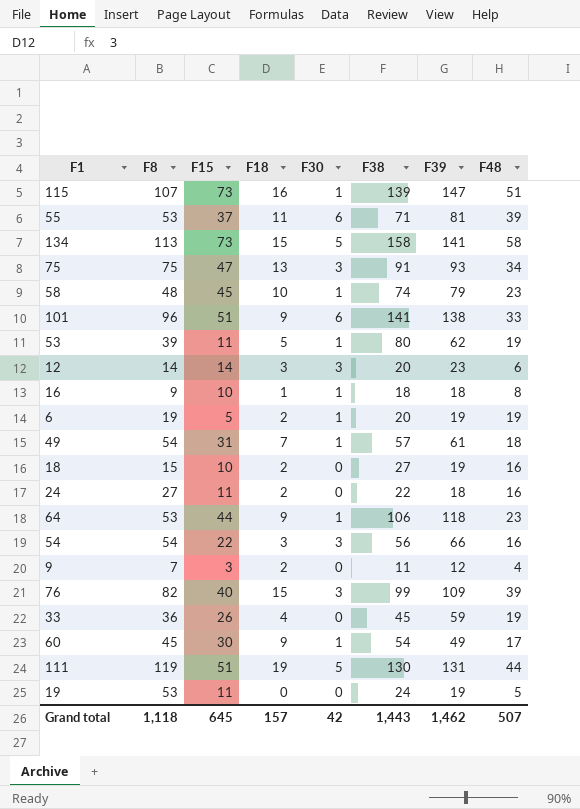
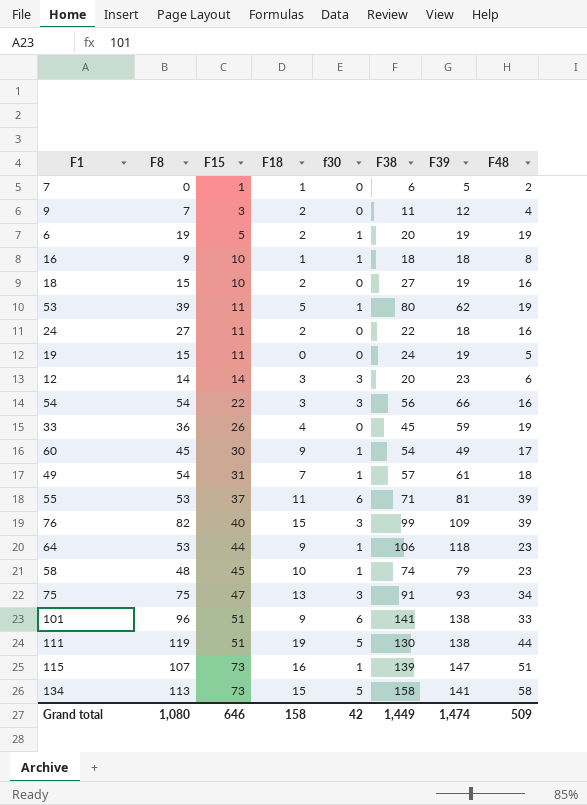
row order: none -> F15 ascending
column name: F30 -> f30
row 7: none -> 0 | 1 | 1 | 0 | 6 | 5 | 2
19 | F8: 53 -> 15
111 | F39: 131 -> 138
Grand total | F8: 1,118 -> 1,080
Grand total | F15: 645 -> 646
Grand total | F18: 157 -> 158
Grand total | F38: 1,443 -> 1,449
Grand total | F39: 1,462 -> 1,474
Grand total | F48: 507 -> 509

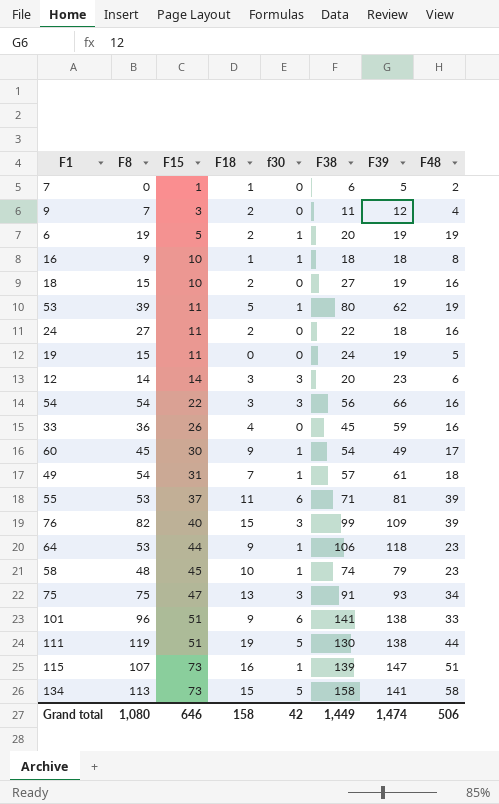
33 | F48: 19 -> 16
Grand total | F48: 509 -> 506

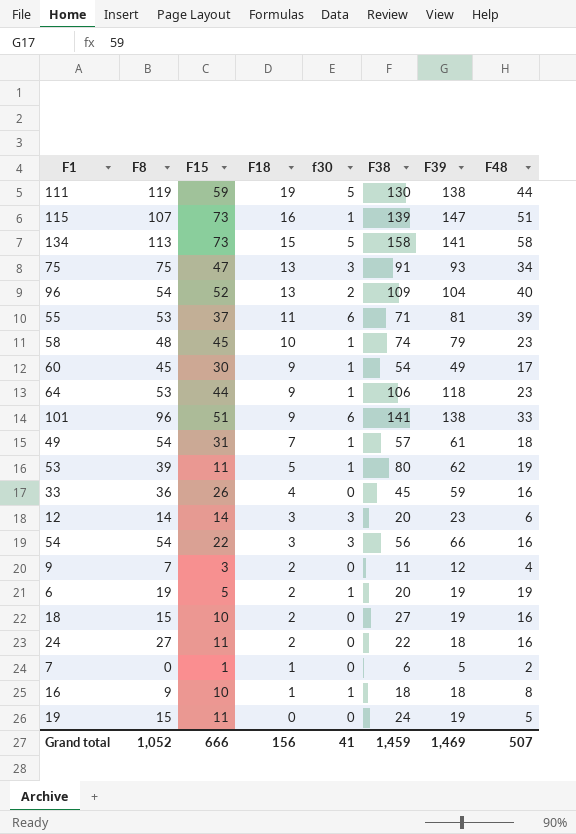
row order: F15 ascending -> F18 descending
row 76: 82 | 40 | 15 | 3 | 99 | 109 | 39 -> none
111 | F15: 51 -> 59
row 96: none -> 54 | 52 | 13 | 2 | 109 | 104 | 40
Grand total | F8: 1,080 -> 1,052
Grand total | F15: 646 -> 666
Grand total | F18: 158 -> 156
Grand total | f30: 42 -> 41
Grand total | F38: 1,449 -> 1,459
Grand total | F39: 1,474 -> 1,469
Grand total | F48: 506 -> 507

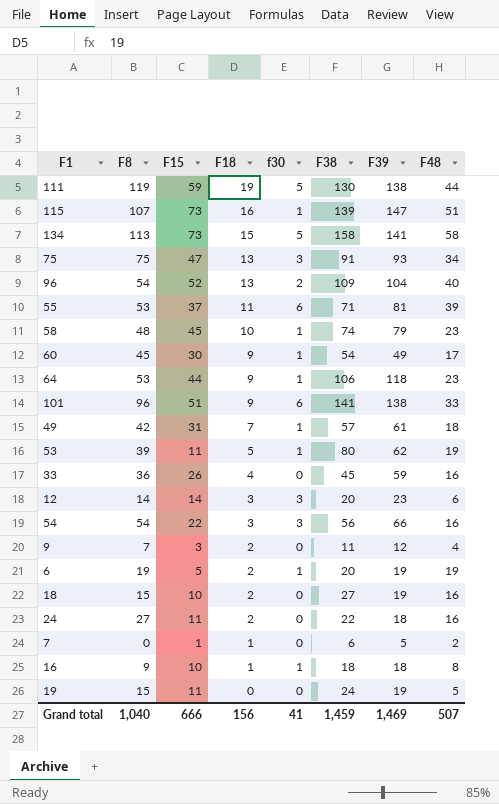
49 | F8: 54 -> 42
Grand total | F8: 1,052 -> 1,040

